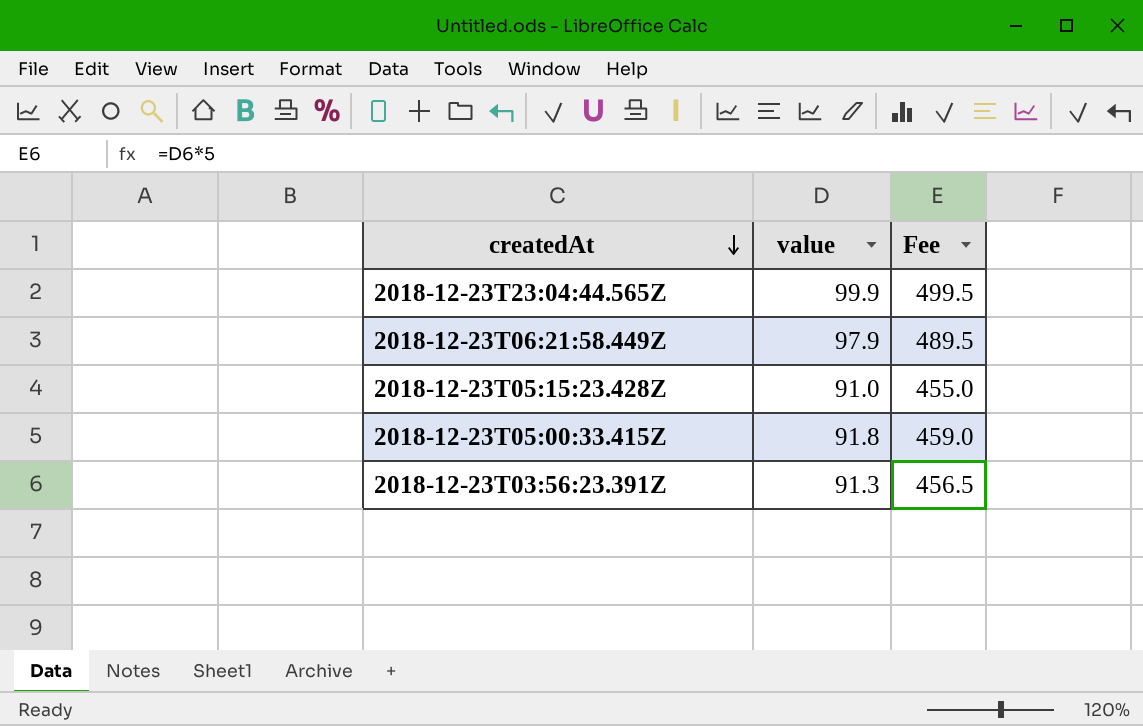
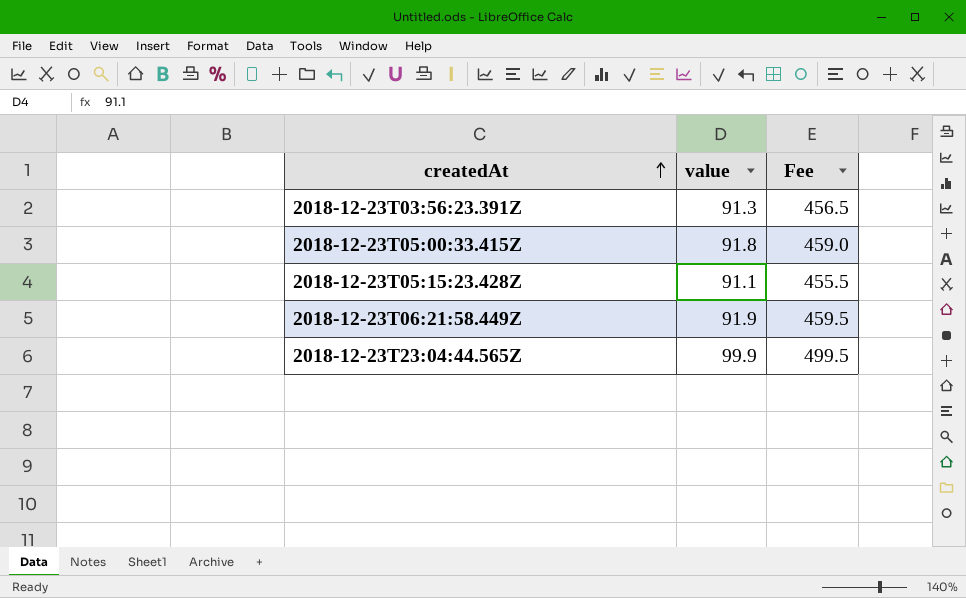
row order: createdAt descending -> createdAt ascending
2018-12-23T05:15:23.428Z | value: 91.0 -> 91.1
2018-12-23T05:15:23.428Z | Fee: 455.0 -> 455.5
2018-12-23T06:21:58.449Z | value: 97.9 -> 91.9
2018-12-23T06:21:58.449Z | Fee: 489.5 -> 459.5

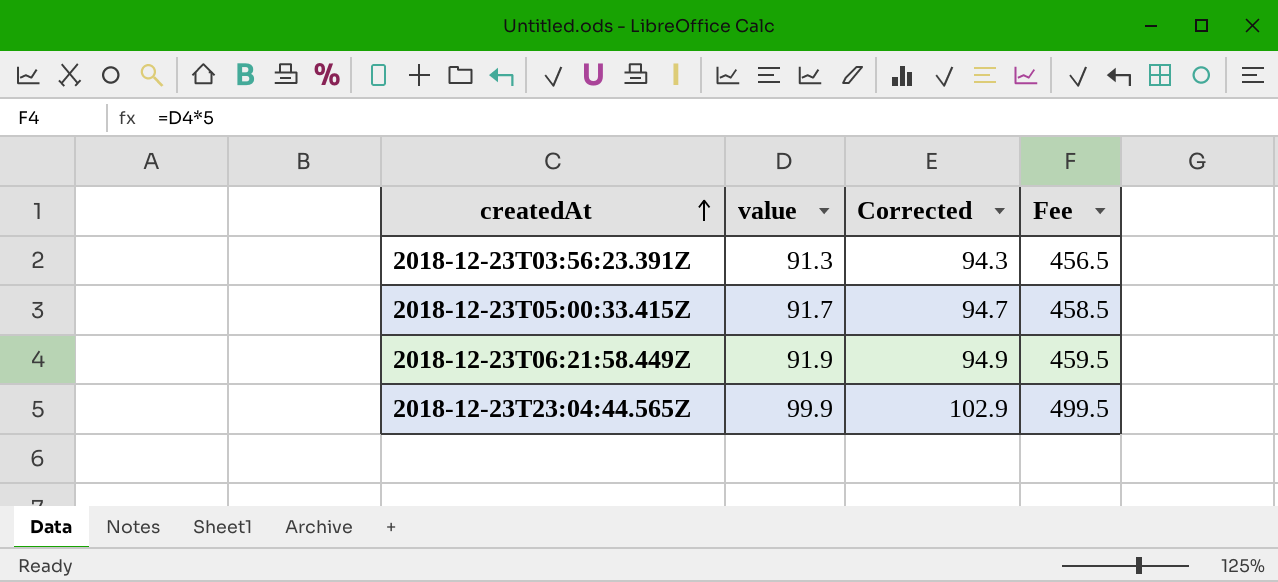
column Corrected | formula: none -> [value] + 3
row 2018-12-23T05:15:23.428Z: 91.1 | 455.5 -> none
2018-12-23T05:00:33.415Z | value: 91.8 -> 91.7
2018-12-23T05:00:33.415Z | Fee: 459.0 -> 458.5

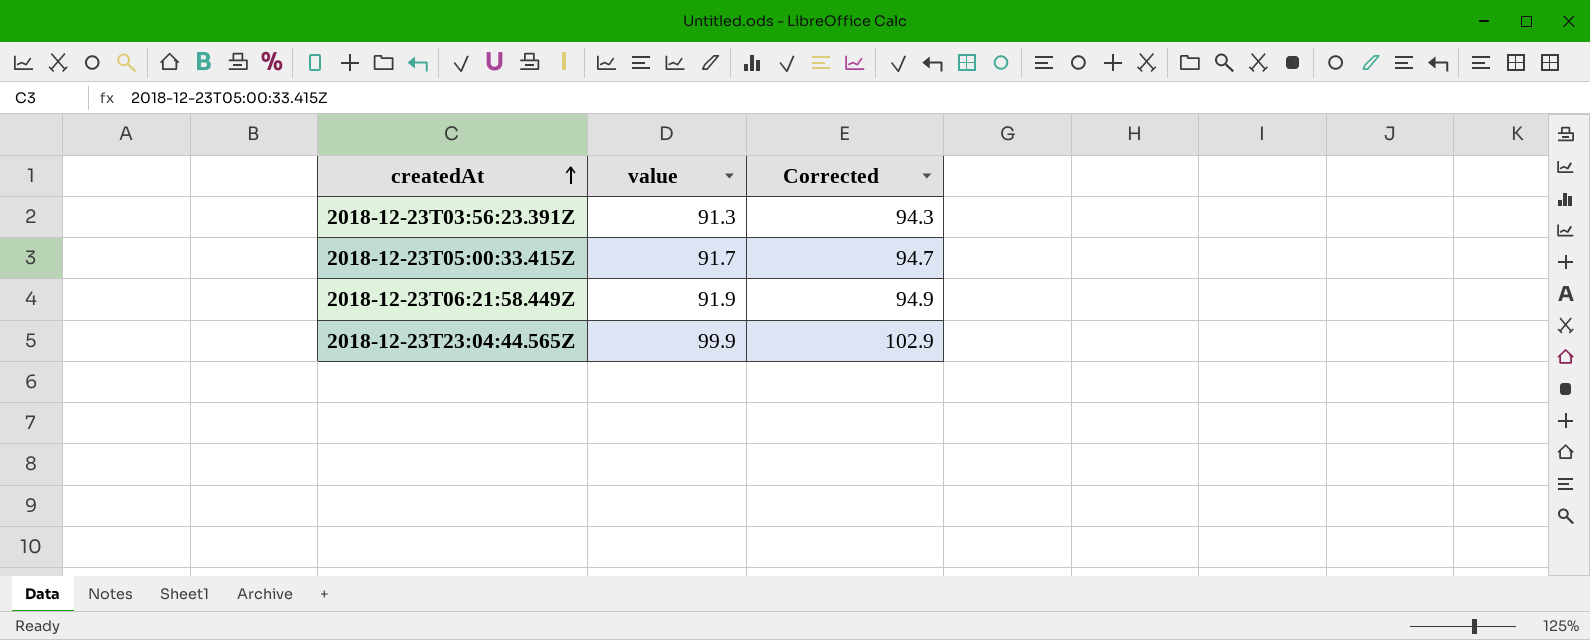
column Fee | formula: [value] * 5 -> none

